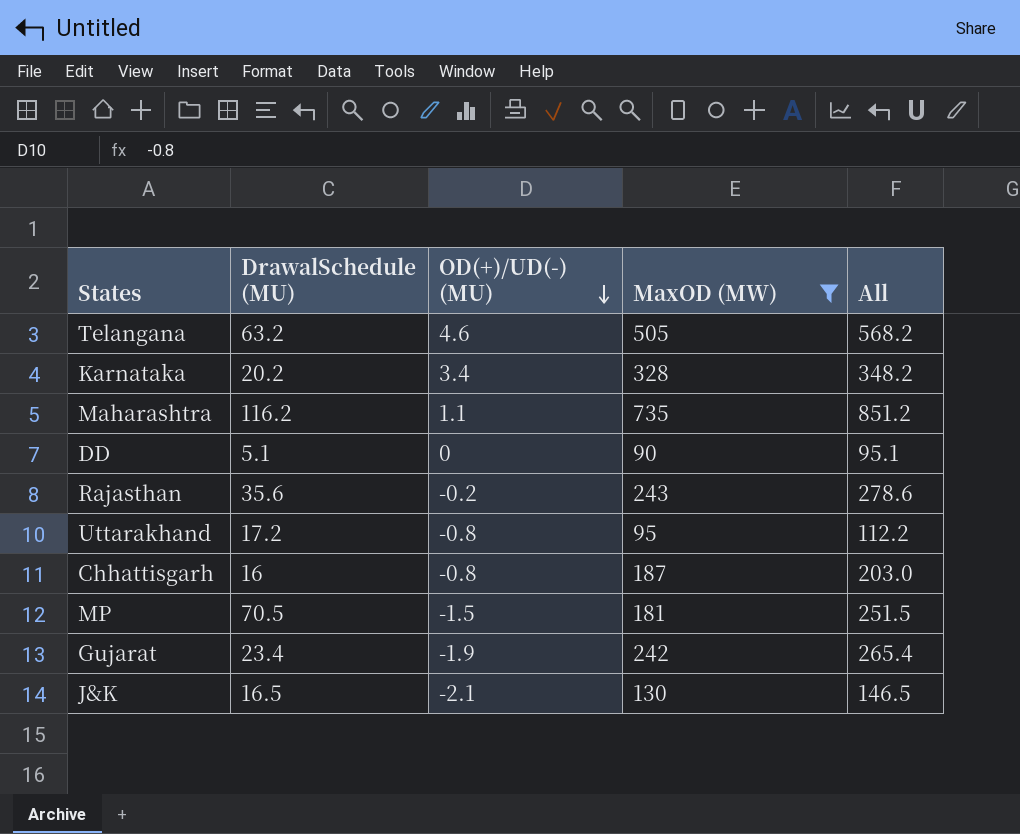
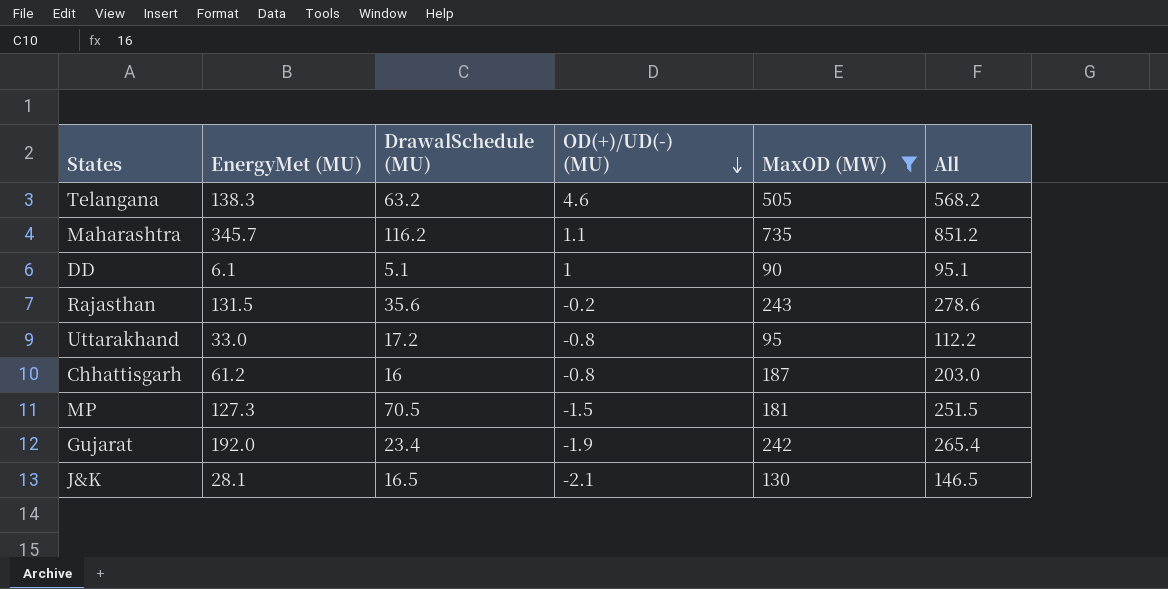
column EnergyMet (MU) | position: none -> 2
row Karnataka: 20.2 | 3.4 | 328 | 348.2 -> none
DD | OD(+)/UD(-) (MU): 0 -> 1

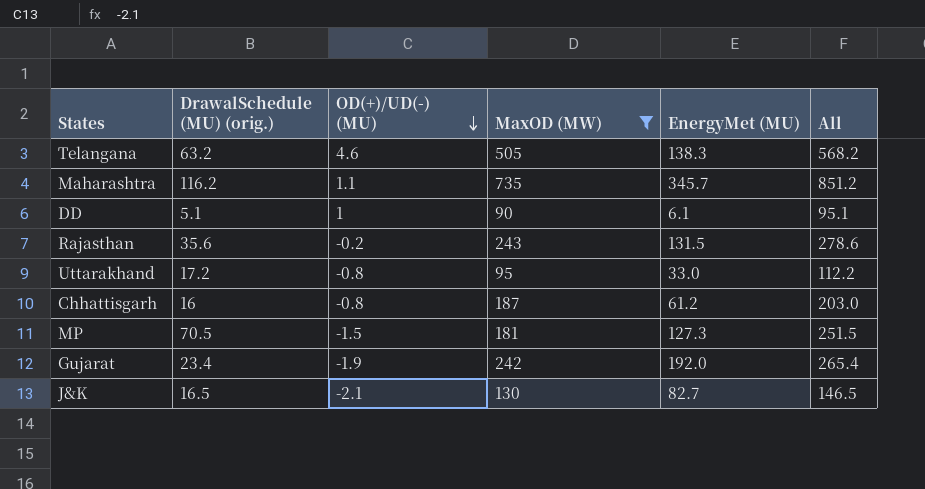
column name: DrawalSchedule (MU) -> DrawalSchedule (MU) (orig.)
column EnergyMet (MU) | position: 2 -> 5
J&K | EnergyMet (MU): 28.1 -> 82.7

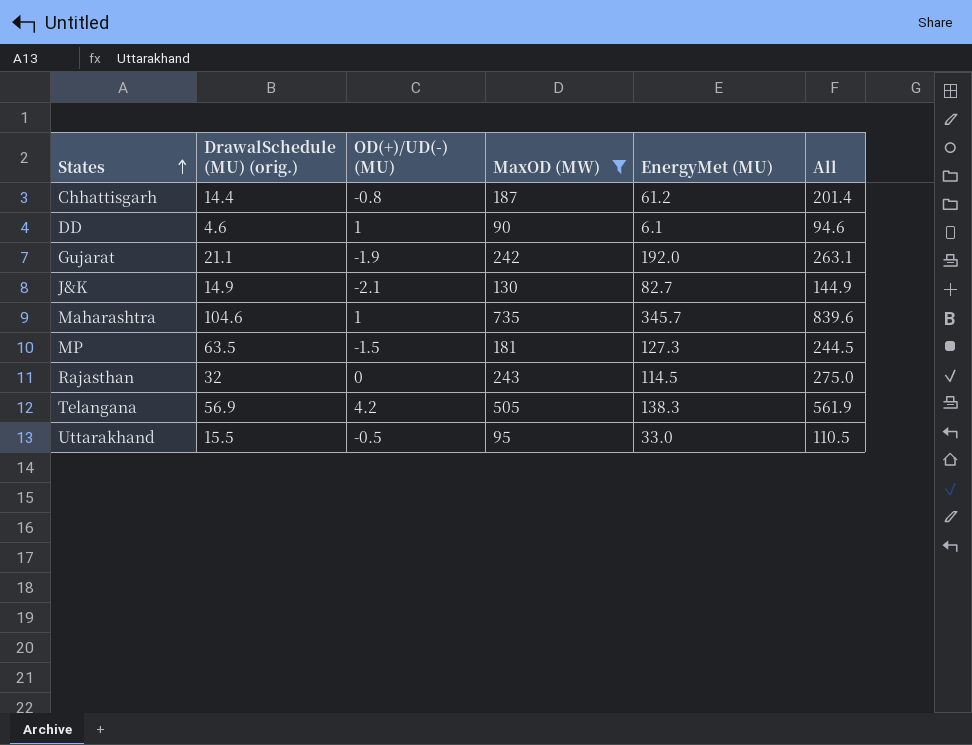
row order: OD(+)/UD(-) (MU) descending -> States ascending
Chhattisgarh | DrawalSchedule (MU) (orig.): 16 -> 14.4
Chhattisgarh | All: 203.0 -> 201.4
DD | DrawalSchedule (MU) (orig.): 5.1 -> 4.6
DD | All: 95.1 -> 94.6
Gujarat | DrawalSchedule (MU) (orig.): 23.4 -> 21.1
Gujarat | All: 265.4 -> 263.1
J&K | DrawalSchedule (MU) (orig.): 16.5 -> 14.9
J&K | All: 146.5 -> 144.9
Maharashtra | DrawalSchedule (MU) (orig.): 116.2 -> 104.6
Maharashtra | OD(+)/UD(-) (MU): 1.1 -> 1
Maharashtra | All: 851.2 -> 839.6
MP | DrawalSchedule (MU) (orig.): 70.5 -> 63.5
MP | All: 251.5 -> 244.5
Rajasthan | DrawalSchedule (MU) (orig.): 35.6 -> 32
Rajasthan | OD(+)/UD(-) (MU): -0.2 -> 0
Rajasthan | EnergyMet (MU): 131.5 -> 114.5
Rajasthan | All: 278.6 -> 275.0
Telangana | DrawalSchedule (MU) (orig.): 63.2 -> 56.9
Telangana | OD(+)/UD(-) (MU): 4.6 -> 4.2
Telangana | All: 568.2 -> 561.9
Uttarakhand | DrawalSchedule (MU) (orig.): 17.2 -> 15.5
Uttarakhand | OD(+)/UD(-) (MU): -0.8 -> -0.5
Uttarakhand | All: 112.2 -> 110.5

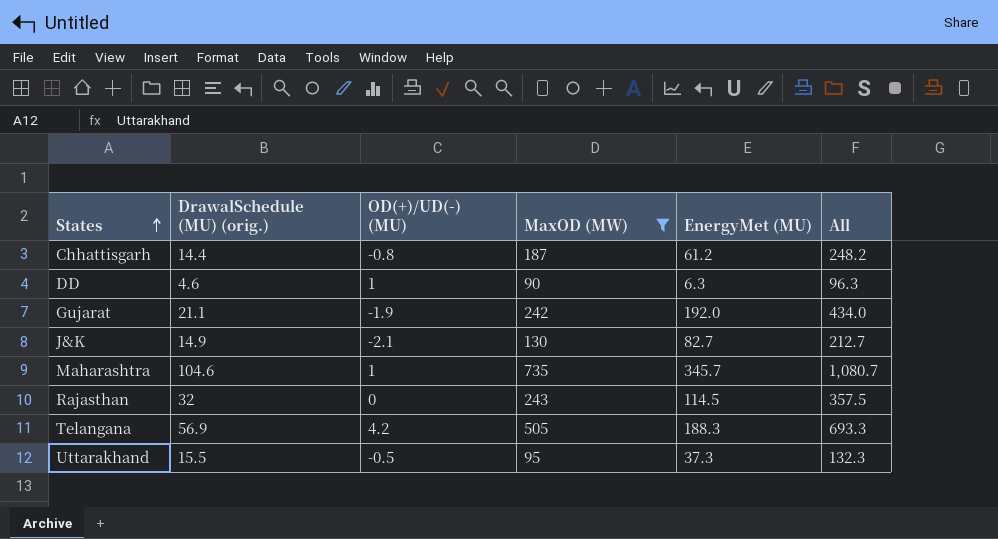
column All | formula: [DrawalSchedule (MU) (orig.)] + [MaxOD (MW)] -> [MaxOD (MW)] + [EnergyMet (MU)]
row MP: 63.5 | -1.5 | 181 | 127.3 | 244.5 -> none
DD | EnergyMet (MU): 6.1 -> 6.3
Telangana | EnergyMet (MU): 138.3 -> 188.3
Uttarakhand | EnergyMet (MU): 33.0 -> 37.3

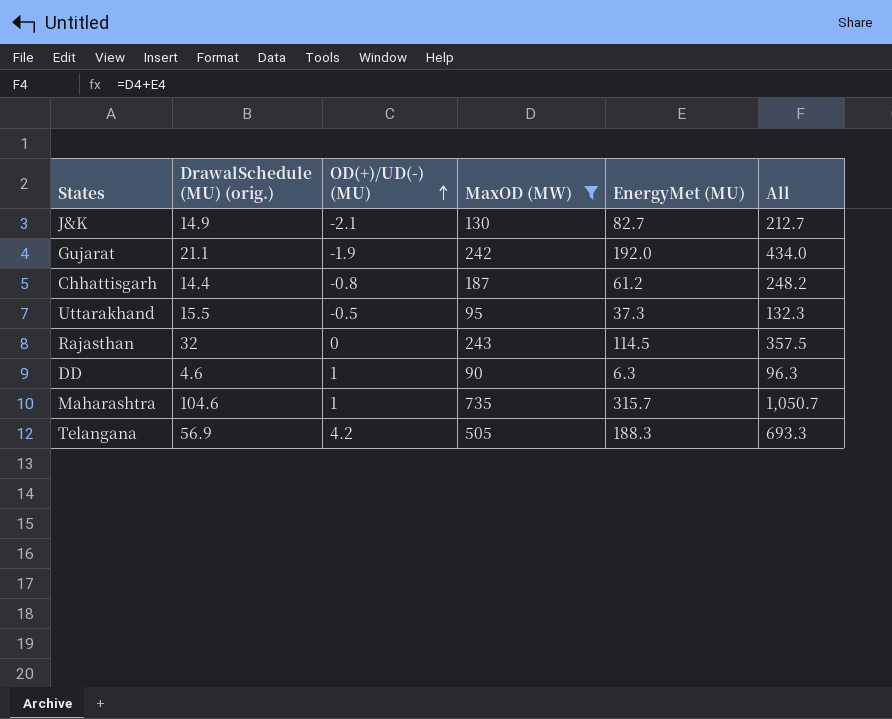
row order: States ascending -> OD(+)/UD(-) (MU) ascending
Maharashtra | EnergyMet (MU): 345.7 -> 315.7
Maharashtra | All: 1,080.7 -> 1,050.7

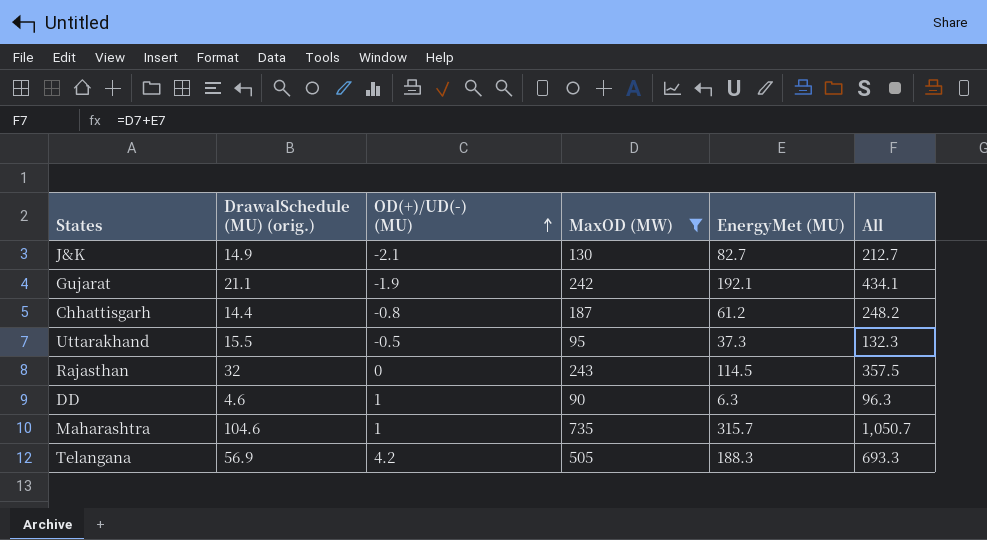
Gujarat | EnergyMet (MU): 192.0 -> 192.1
Gujarat | All: 434.0 -> 434.1

